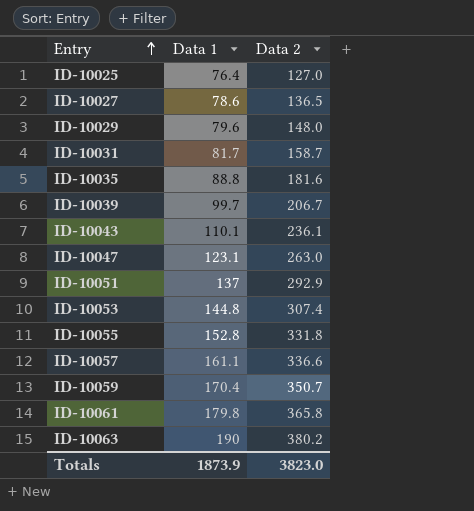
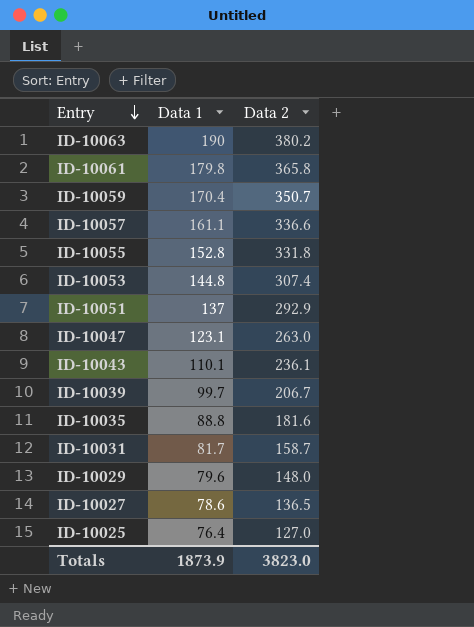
row order: Entry ascending -> Entry descending

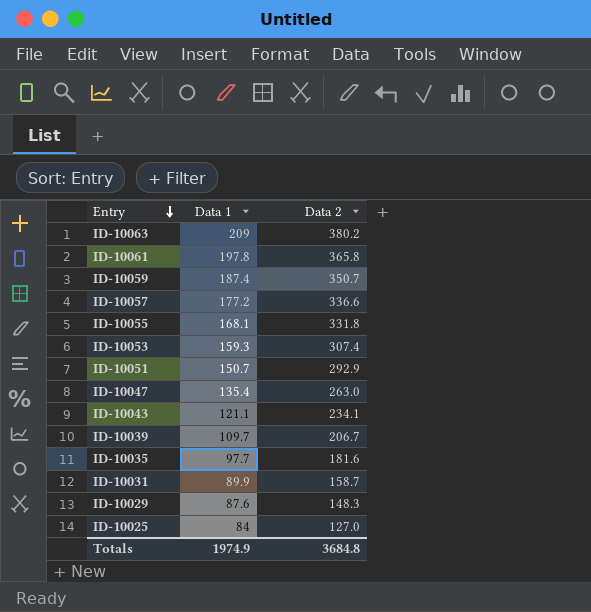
row ID-10027: 78.6 | 136.5 -> none
ID-10063 | Data 1: 190 -> 209
ID-10061 | Data 1: 179.8 -> 197.8
ID-10059 | Data 1: 170.4 -> 187.4
ID-10057 | Data 1: 161.1 -> 177.2
ID-10055 | Data 1: 152.8 -> 168.1
ID-10053 | Data 1: 144.8 -> 159.3
ID-10051 | Data 1: 137 -> 150.7
ID-10047 | Data 1: 123.1 -> 135.4
ID-10043 | Data 1: 110.1 -> 121.1
ID-10043 | Data 2: 236.1 -> 234.1
ID-10039 | Data 1: 99.7 -> 109.7
ID-10035 | Data 1: 88.8 -> 97.7
ID-10031 | Data 1: 81.7 -> 89.9
ID-10029 | Data 1: 79.6 -> 87.6
ID-10029 | Data 2: 148.0 -> 148.3
ID-10025 | Data 1: 76.4 -> 84
Totals | Data 1: 1873.9 -> 1974.9
Totals | Data 2: 3823.0 -> 3684.8

